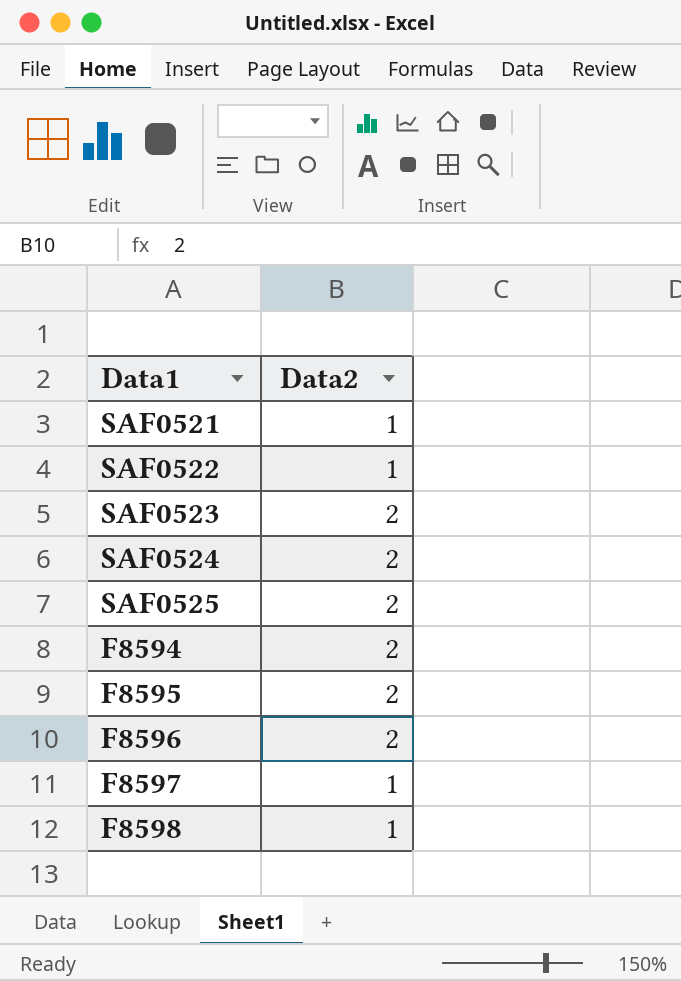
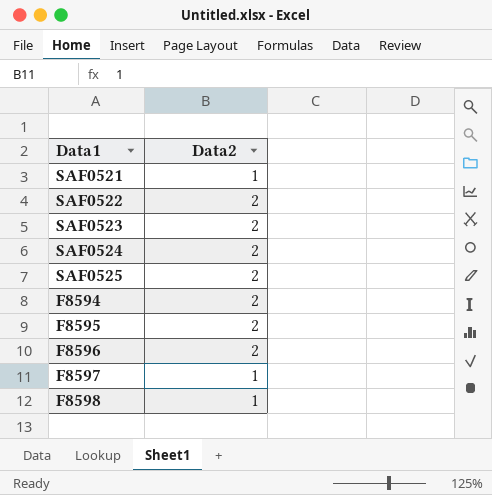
SAF0522 | Data2: 1 -> 2

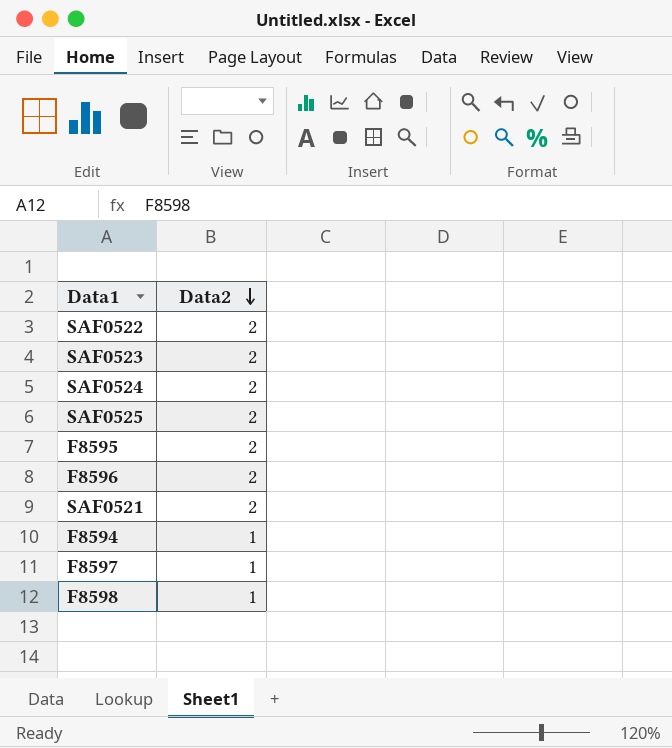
row order: none -> Data2 descending
SAF0521 | Data2: 1 -> 2
F8594 | Data2: 2 -> 1

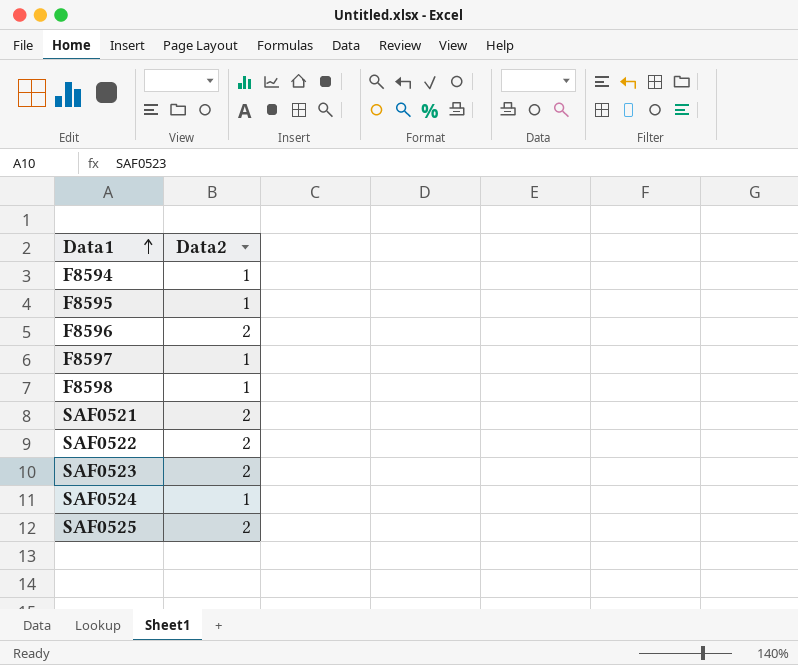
row order: Data2 descending -> Data1 ascending
F8595 | Data2: 2 -> 1
SAF0524 | Data2: 2 -> 1

